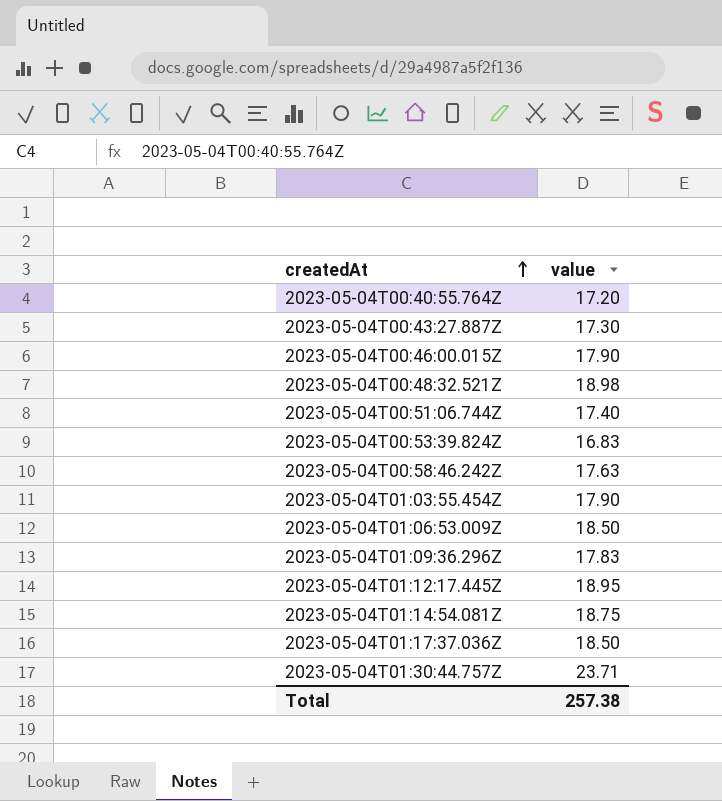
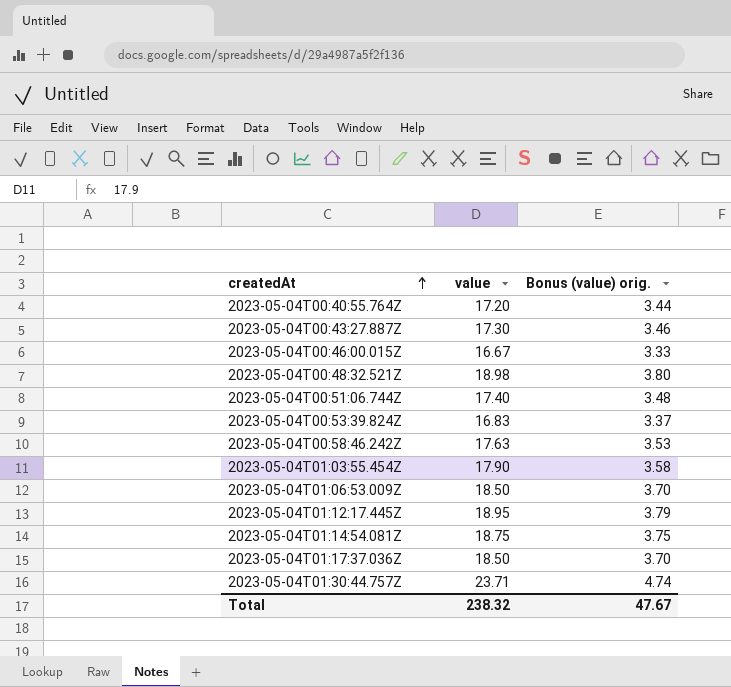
column Bonus (value) orig. | formula: none -> [value] * 0.2
row 2023-05-04T01:09:36.296Z: 17.83 -> none
2023-05-04T00:46:00.015Z | value: 17.90 -> 16.67
Total | value: 257.38 -> 238.32

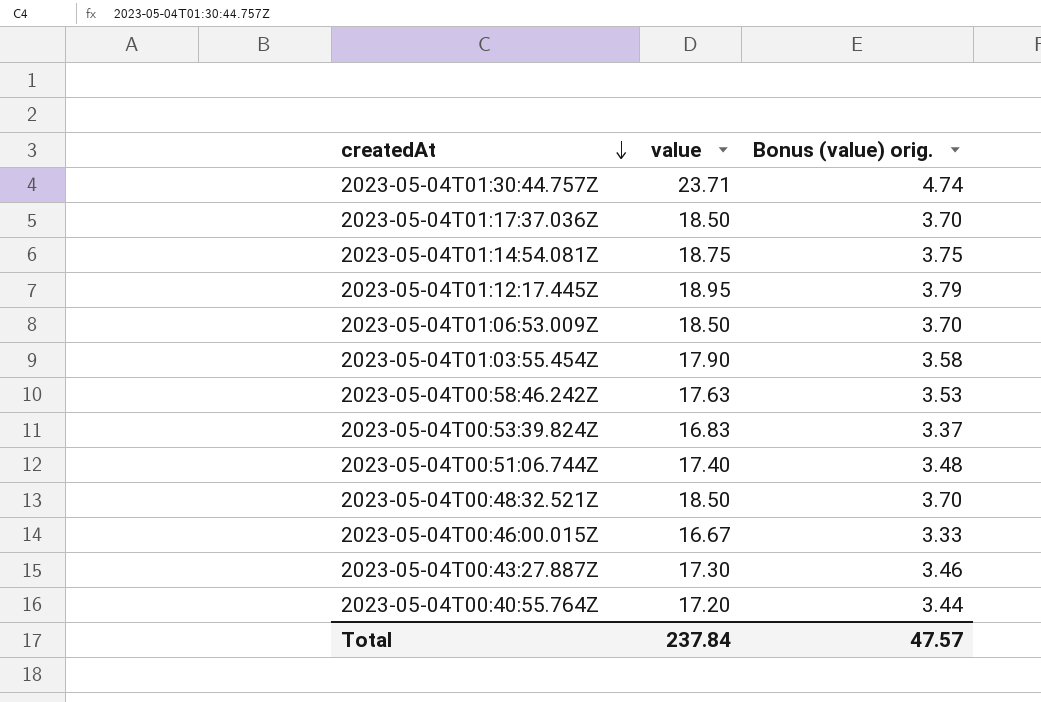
row order: createdAt ascending -> createdAt descending
2023-05-04T00:48:32.521Z | value: 18.98 -> 18.50
2023-05-04T00:48:32.521Z | Bonus (value) orig.: 3.80 -> 3.70
Total | value: 238.32 -> 237.84
Total | Bonus (value) orig.: 47.67 -> 47.57

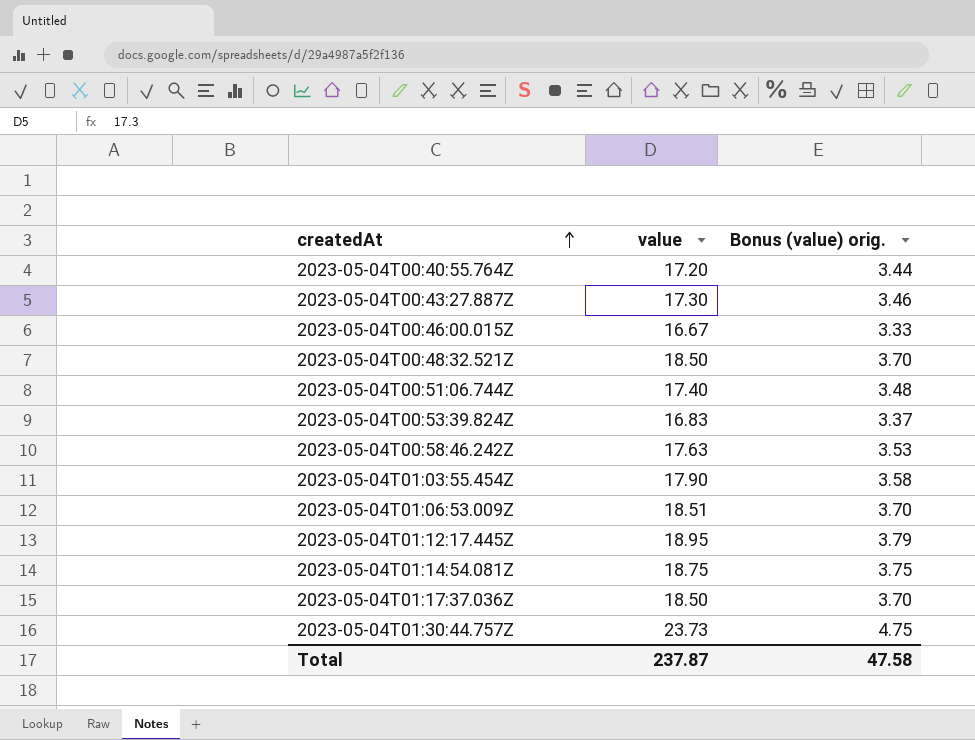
row order: createdAt descending -> createdAt ascending
2023-05-04T01:06:53.009Z | value: 18.50 -> 18.51
2023-05-04T01:30:44.757Z | value: 23.71 -> 23.73
2023-05-04T01:30:44.757Z | Bonus (value) orig.: 4.74 -> 4.75
Total | value: 237.84 -> 237.87
Total | Bonus (value) orig.: 47.57 -> 47.58

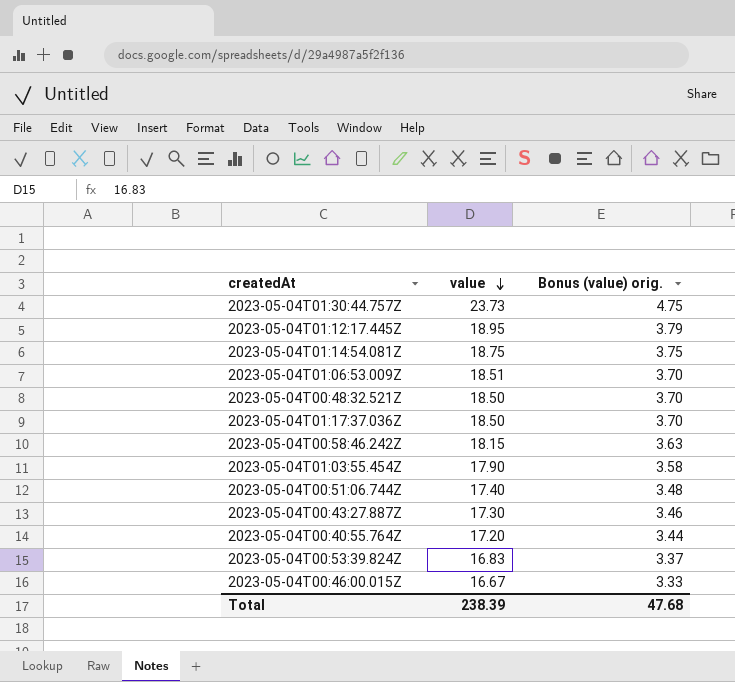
row order: createdAt ascending -> value descending
2023-05-04T00:58:46.242Z | value: 17.63 -> 18.15
2023-05-04T00:58:46.242Z | Bonus (value) orig.: 3.53 -> 3.63
Total | value: 237.87 -> 238.39
Total | Bonus (value) orig.: 47.58 -> 47.68

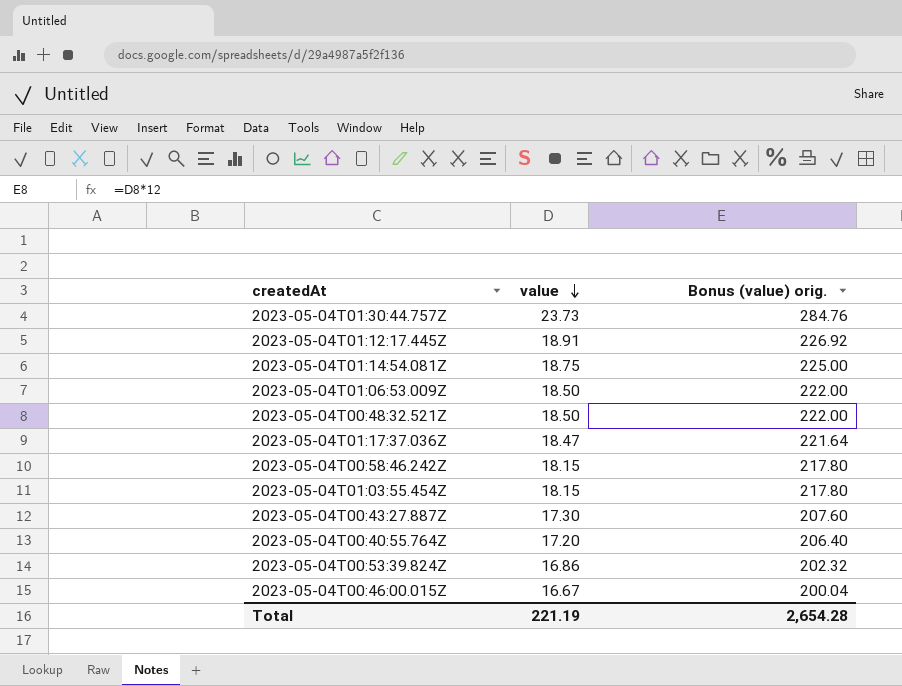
column Bonus (value) orig. | formula: [value] * 0.2 -> [value] * 12
row 2023-05-04T00:51:06.744Z: 17.40 | 3.48 -> none
2023-05-04T01:12:17.445Z | value: 18.95 -> 18.91
2023-05-04T01:06:53.009Z | value: 18.51 -> 18.50
2023-05-04T01:17:37.036Z | value: 18.50 -> 18.47
2023-05-04T01:03:55.454Z | value: 17.90 -> 18.15
2023-05-04T00:53:39.824Z | value: 16.83 -> 16.86
Total | value: 238.39 -> 221.19
Total | Bonus (value) orig.: 47.68 -> 2,654.28

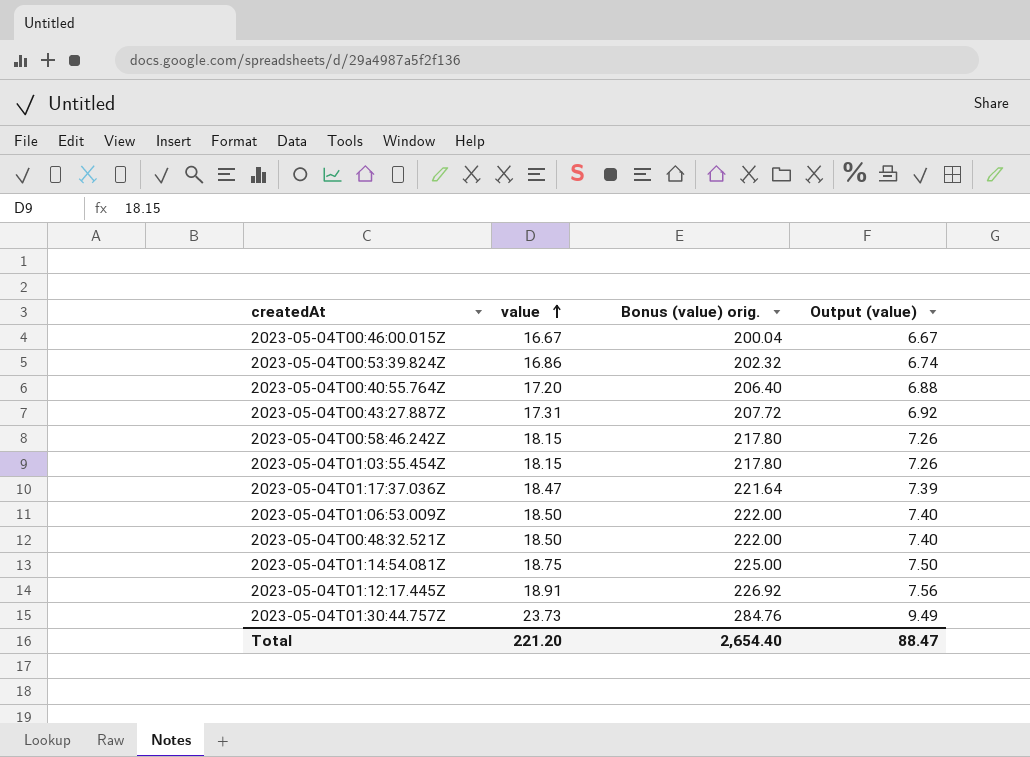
row order: value descending -> value ascending
column Output (value) | formula: none -> [value] * 0.4
2023-05-04T00:43:27.887Z | value: 17.30 -> 17.31
2023-05-04T00:43:27.887Z | Bonus (value) orig.: 207.60 -> 207.72
Total | value: 221.19 -> 221.20
Total | Bonus (value) orig.: 2,654.28 -> 2,654.40

